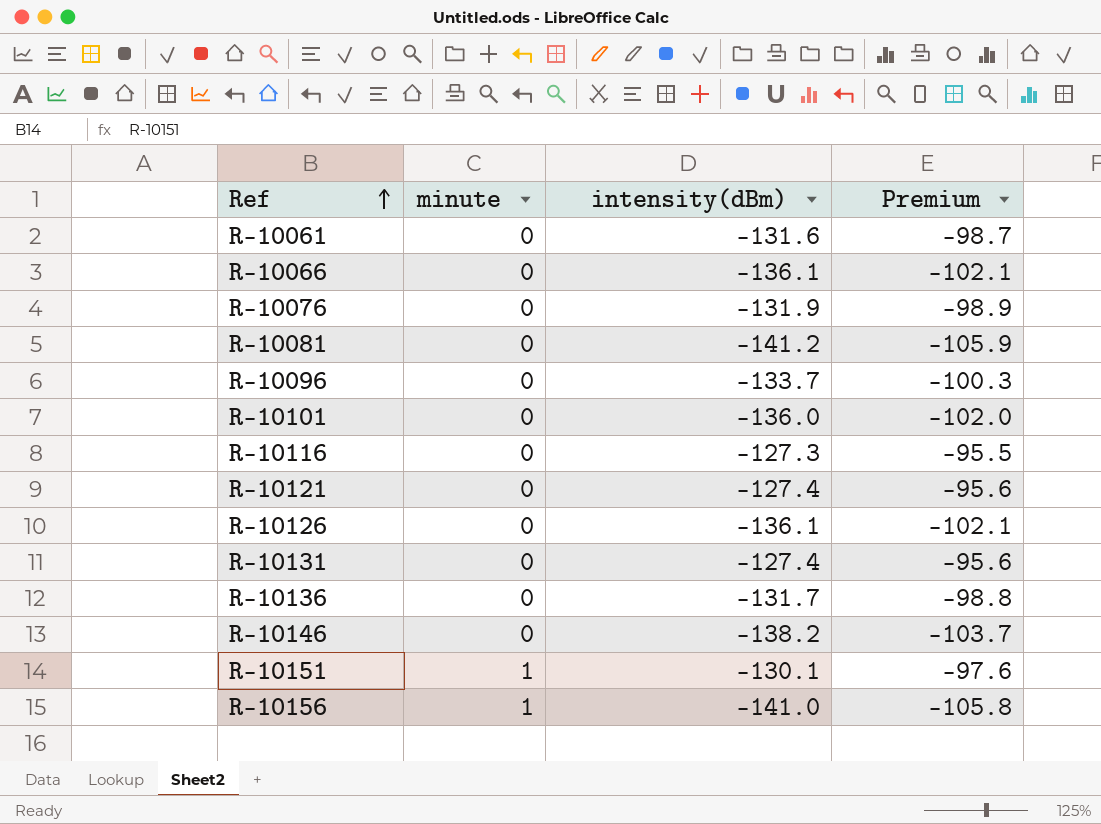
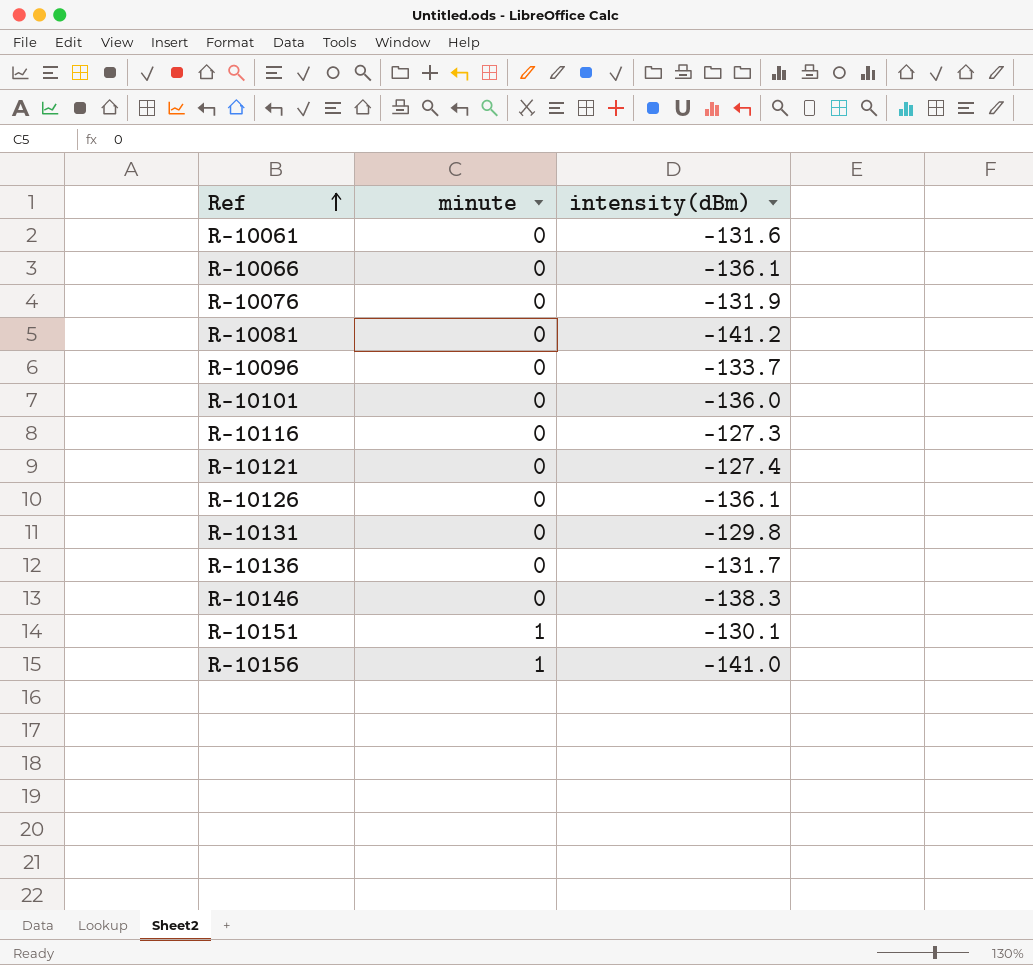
column Premium | formula: [intensity(dBm)] * 0.75 -> none
R-10131 | intensity(dBm): -127.4 -> -129.8
R-10146 | intensity(dBm): -138.2 -> -138.3

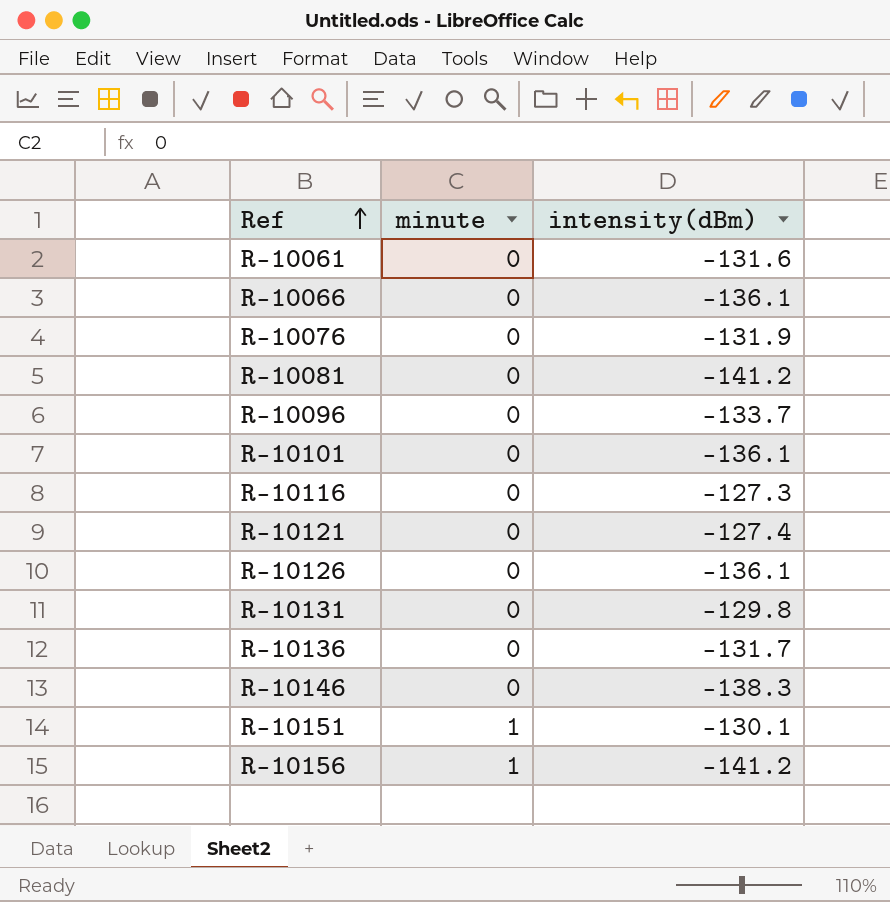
R-10101 | intensity(dBm): -136.0 -> -136.1
R-10156 | intensity(dBm): -141.0 -> -141.2

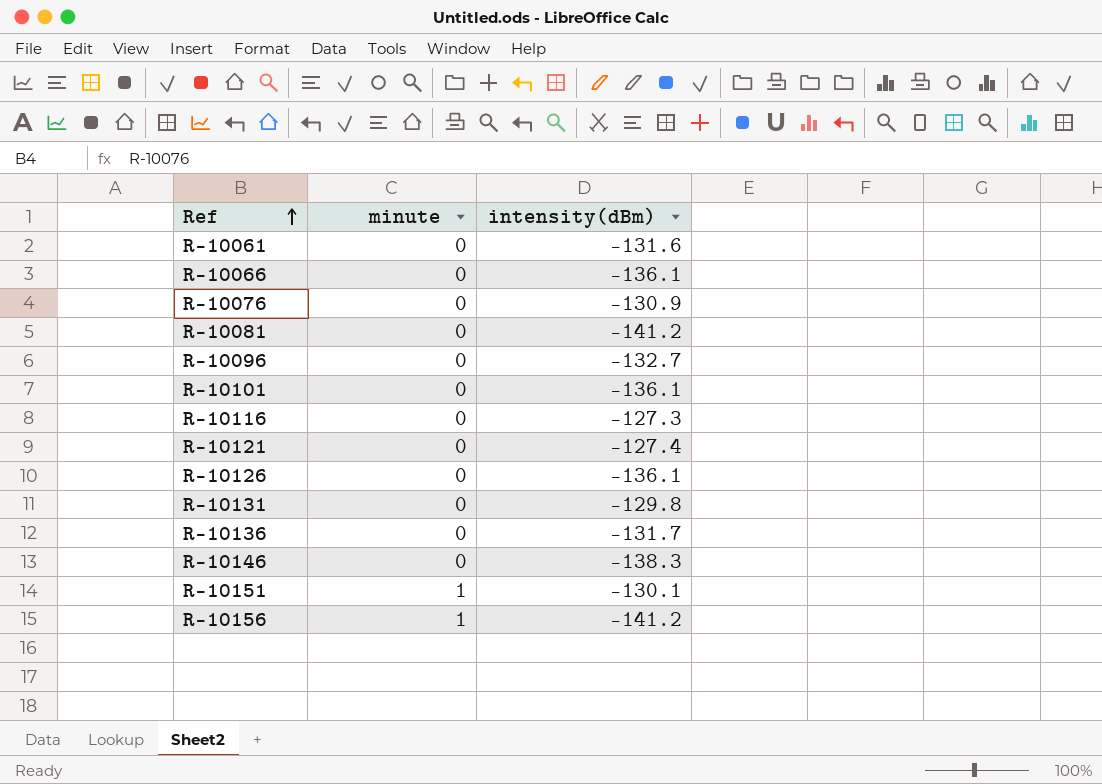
R-10076 | intensity(dBm): -131.9 -> -130.9
R-10096 | intensity(dBm): -133.7 -> -132.7

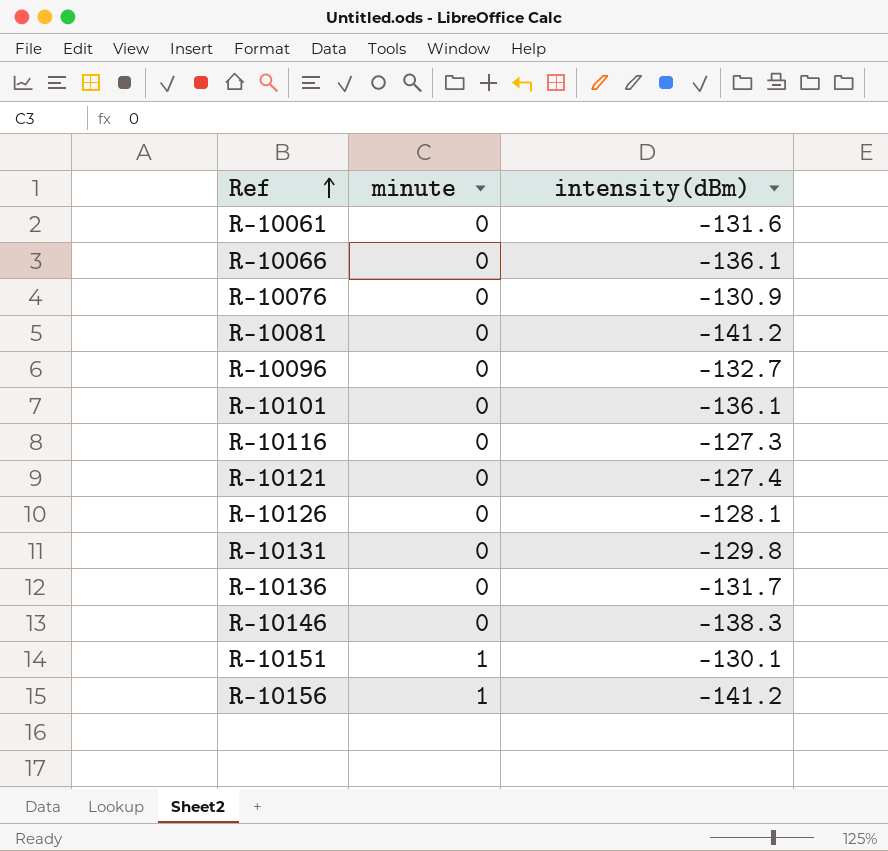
R-10126 | intensity(dBm): -136.1 -> -128.1

